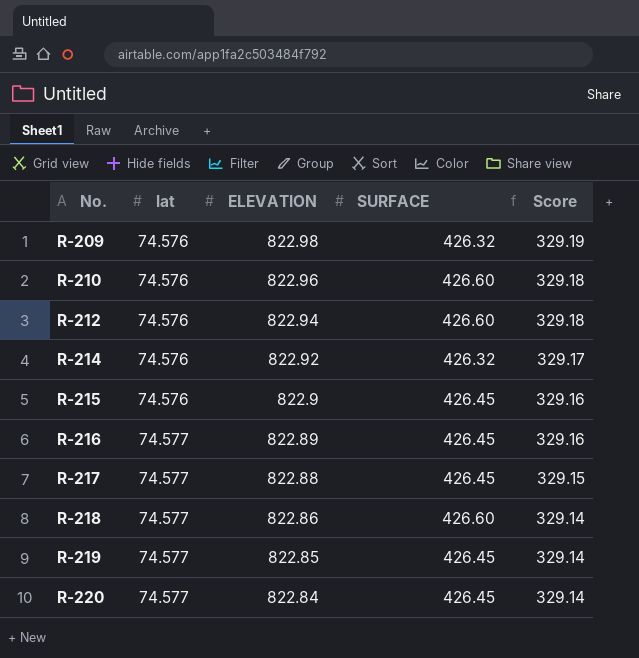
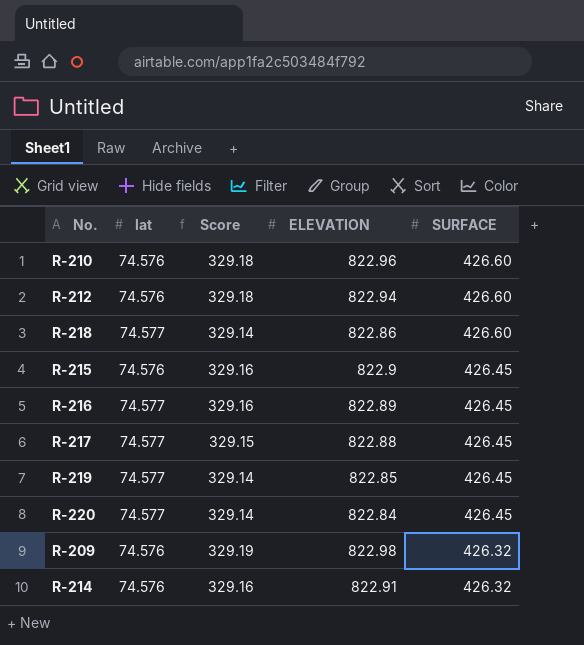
row order: No. ascending -> SURFACE descending
column Score | position: 5 -> 3
R-214 | Score: 329.17 -> 329.16
R-214 | ELEVATION: 822.92 -> 822.91

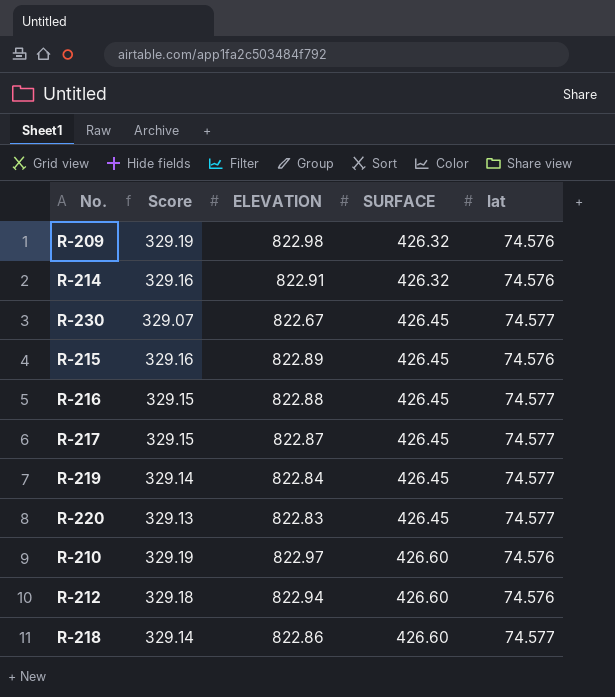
row order: SURFACE descending -> SURFACE ascending
column lat | position: 2 -> 5
row R-230: none -> 329.07 | 822.67 | 426.45 | 74.577
R-215 | ELEVATION: 822.9 -> 822.89
R-216 | Score: 329.16 -> 329.15
R-216 | ELEVATION: 822.89 -> 822.88
R-217 | ELEVATION: 822.88 -> 822.87
R-219 | ELEVATION: 822.85 -> 822.84
R-220 | Score: 329.14 -> 329.13
R-220 | ELEVATION: 822.84 -> 822.83
R-210 | Score: 329.18 -> 329.19
R-210 | ELEVATION: 822.96 -> 822.97

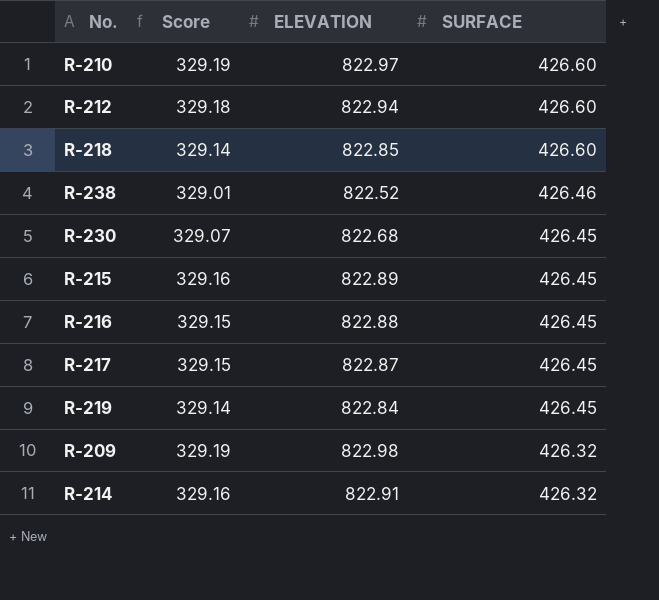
row order: SURFACE ascending -> SURFACE descending
column lat | position: 5 -> none
row R-220: 329.13 | 822.83 | 426.45 | 74.577 -> none
R-218 | ELEVATION: 822.86 -> 822.85
row R-238: none -> 329.01 | 822.52 | 426.46
R-230 | ELEVATION: 822.67 -> 822.68

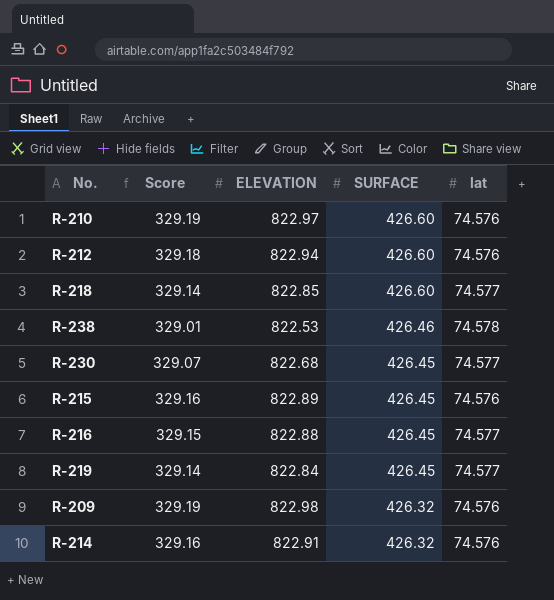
column lat | position: none -> 5
row R-217: 329.15 | 822.87 | 426.45 -> none
R-238 | ELEVATION: 822.52 -> 822.53

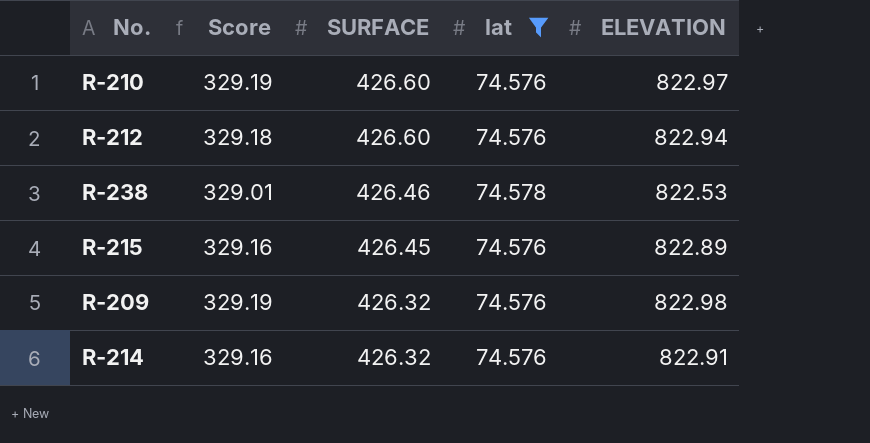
filter: none -> lat != 74.577
column ELEVATION | position: 3 -> 5

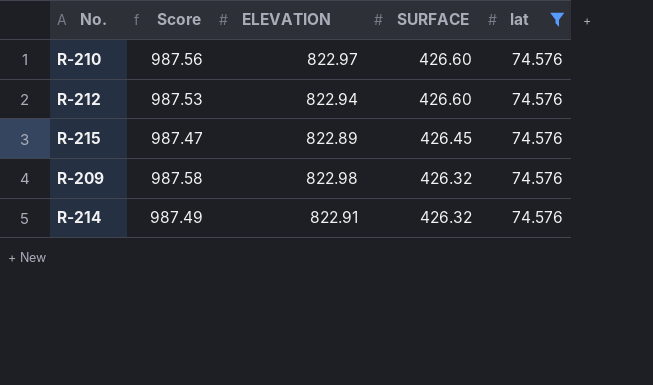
column Score | formula: [ELEVATION] * 0.4 -> [ELEVATION] * 1.2
column ELEVATION | position: 5 -> 3
row R-238: 329.01 | 426.46 | 74.578 | 822.53 -> none

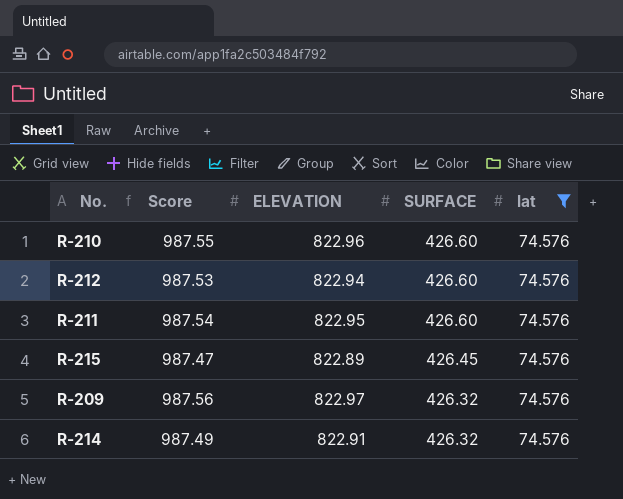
R-210 | Score: 987.56 -> 987.55
R-210 | ELEVATION: 822.97 -> 822.96
row R-211: none -> 987.54 | 822.95 | 426.60 | 74.576
R-209 | Score: 987.58 -> 987.56
R-209 | ELEVATION: 822.98 -> 822.97

